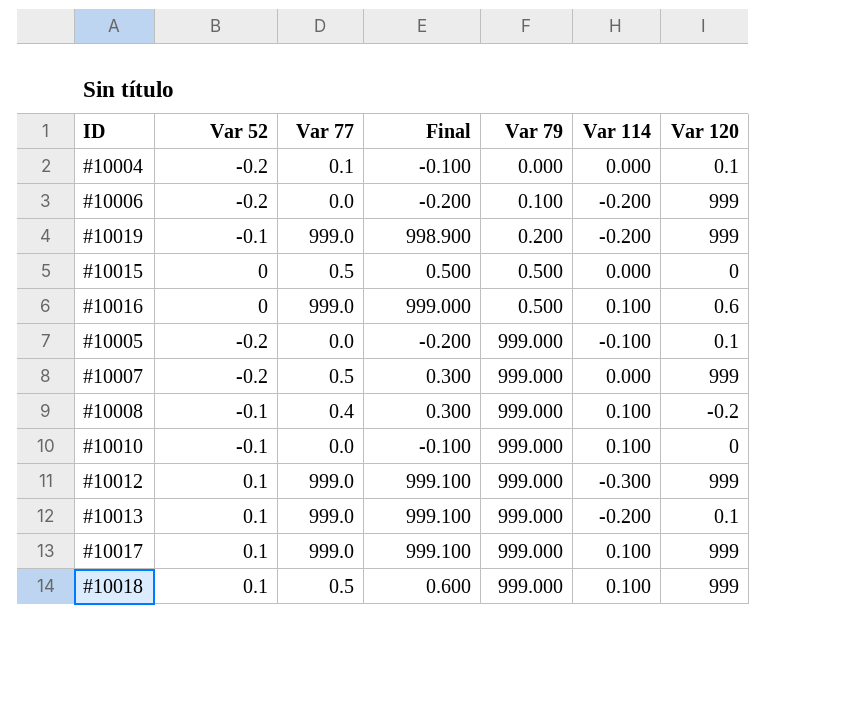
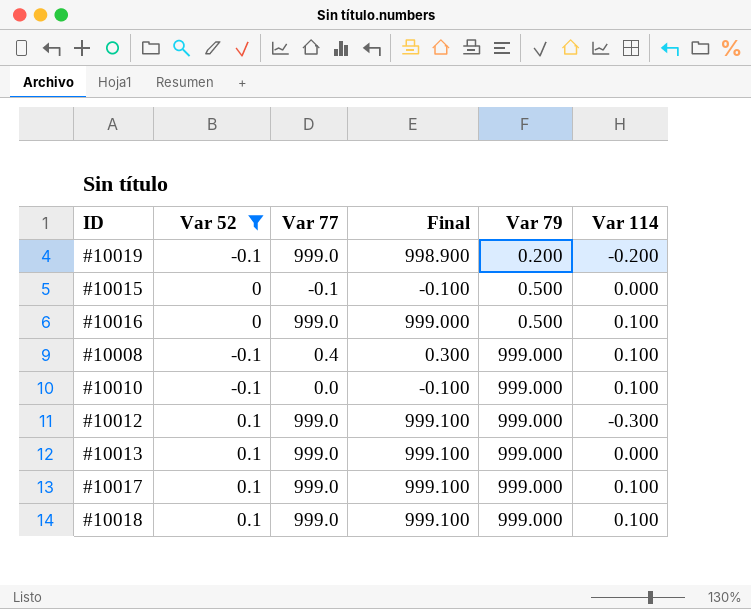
filter: none -> Var 52 != -0.2
column Var 120 | position: 7 -> none
#10015 | Var 77: 0.5 -> -0.1
#10015 | Final: 0.500 -> -0.100
#10013 | Var 114: -0.200 -> 0.000
#10018 | Var 77: 0.5 -> 999.0
#10018 | Final: 0.600 -> 999.100

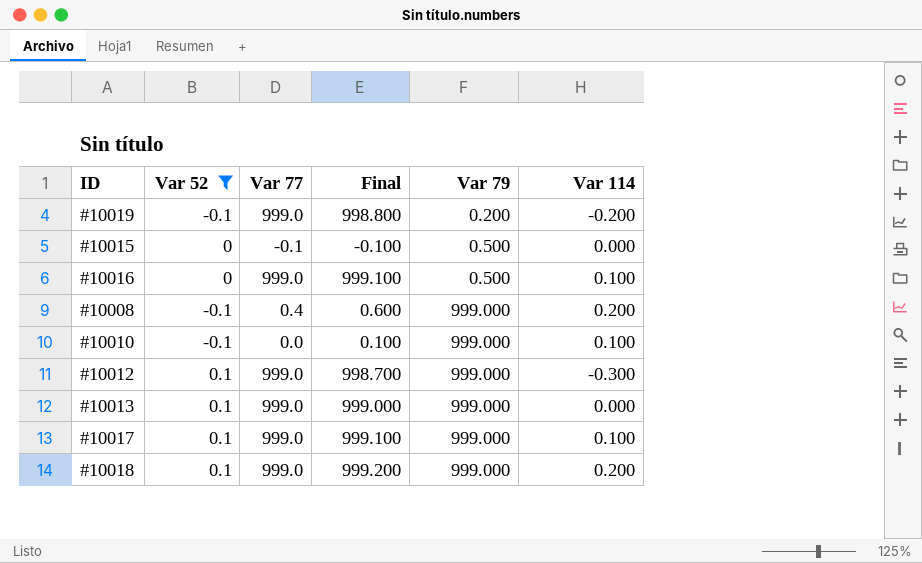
column Final | formula: [Var 52] + [Var 77] -> [Var 77] + [Var 114]
#10008 | Var 114: 0.100 -> 0.200
#10018 | Var 114: 0.100 -> 0.200

